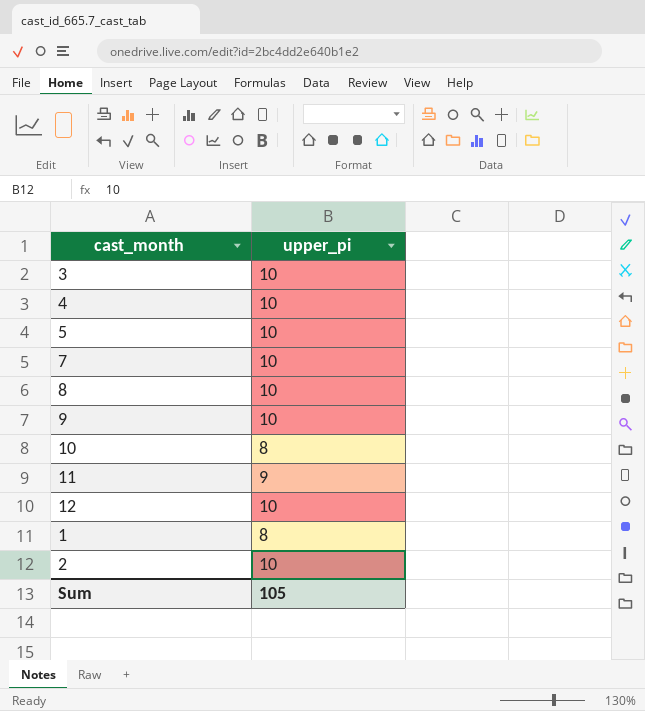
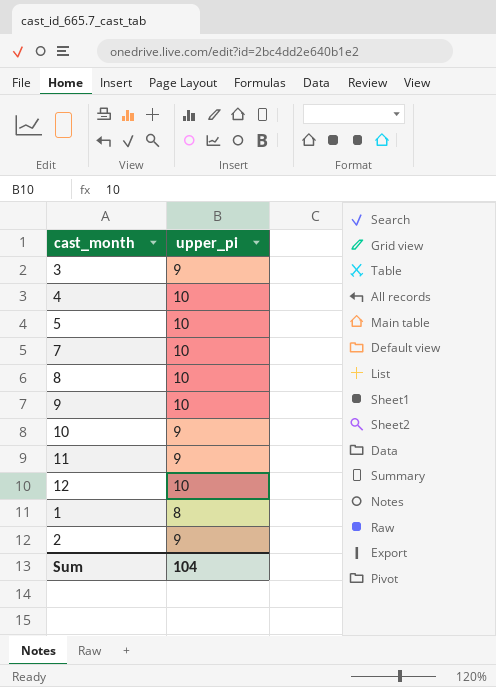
3 | upper_pi: 10 -> 9
10 | upper_pi: 8 -> 9
2 | upper_pi: 10 -> 9
Sum | upper_pi: 105 -> 104

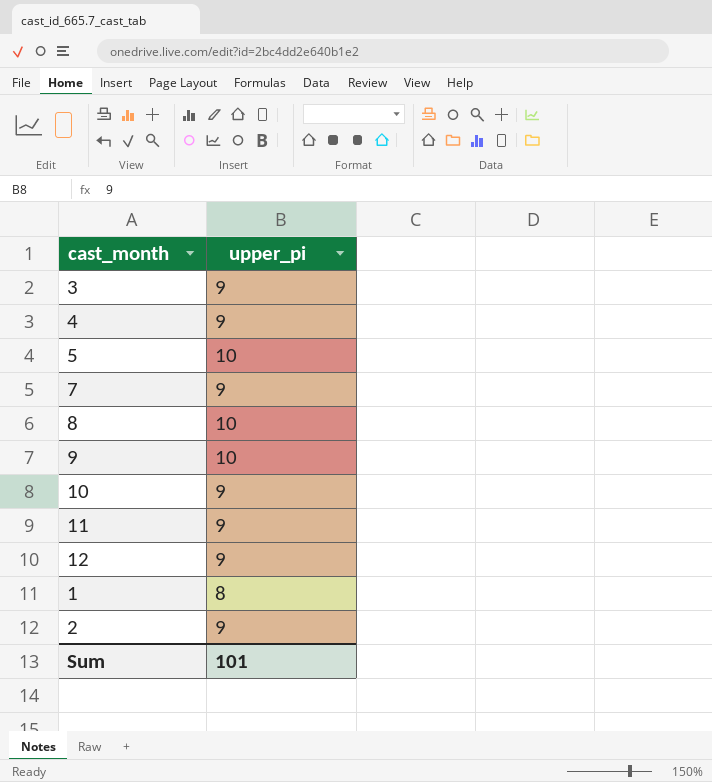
4 | upper_pi: 10 -> 9
7 | upper_pi: 10 -> 9
12 | upper_pi: 10 -> 9
Sum | upper_pi: 104 -> 101

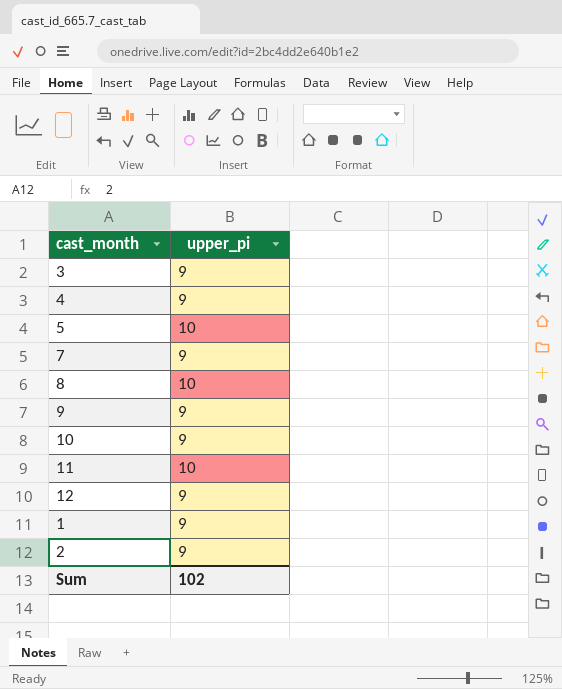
9 | upper_pi: 10 -> 9
11 | upper_pi: 9 -> 10
1 | upper_pi: 8 -> 9
Sum | upper_pi: 101 -> 102

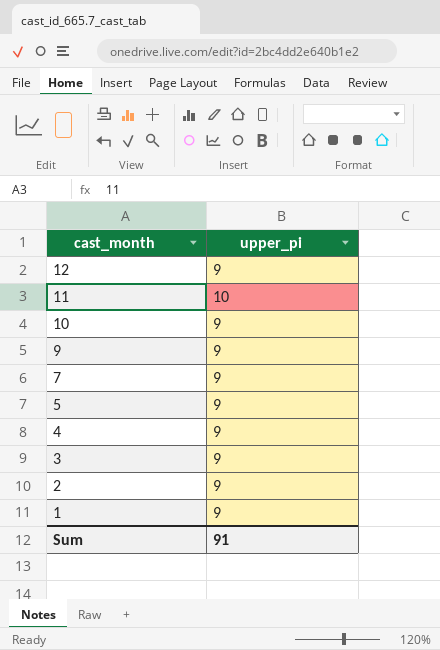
row order: none -> cast_month descending
row 8: 10 -> none
5 | upper_pi: 10 -> 9
Sum | upper_pi: 102 -> 91

